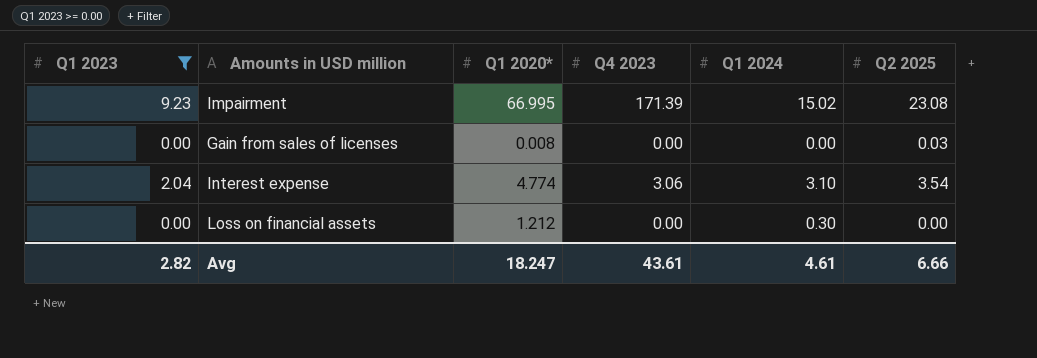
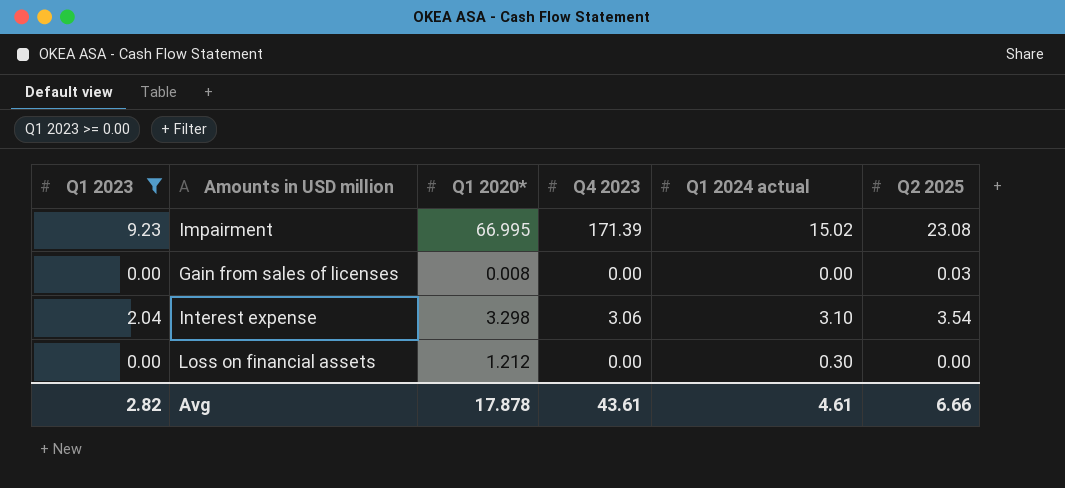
column name: Q1 2024 -> Q1 2024 actual
Interest expense | Q1 2020*: 4.774 -> 3.298
Avg | Q1 2020*: 18.247 -> 17.878

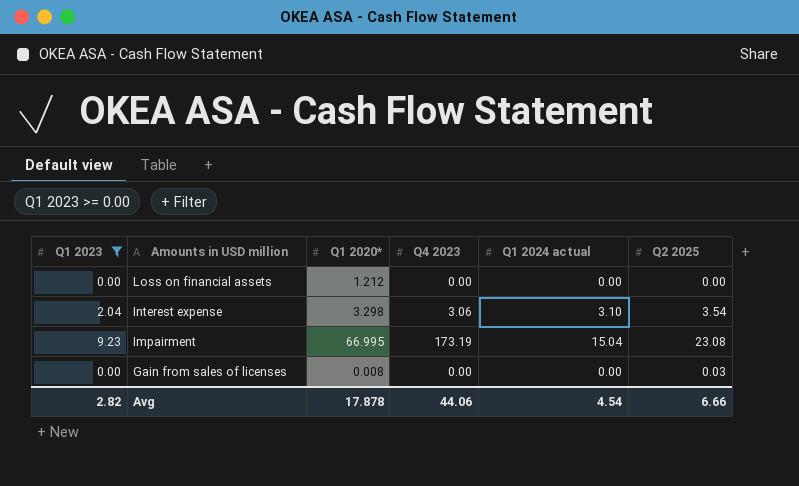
row order: none -> Amounts in USD million descending
Loss on financial assets | Q1 2024 actual: 0.30 -> 0.00
Impairment | Q4 2023: 171.39 -> 173.19
Impairment | Q1 2024 actual: 15.02 -> 15.04
Avg | Q4 2023: 43.61 -> 44.06
Avg | Q1 2024 actual: 4.61 -> 4.54

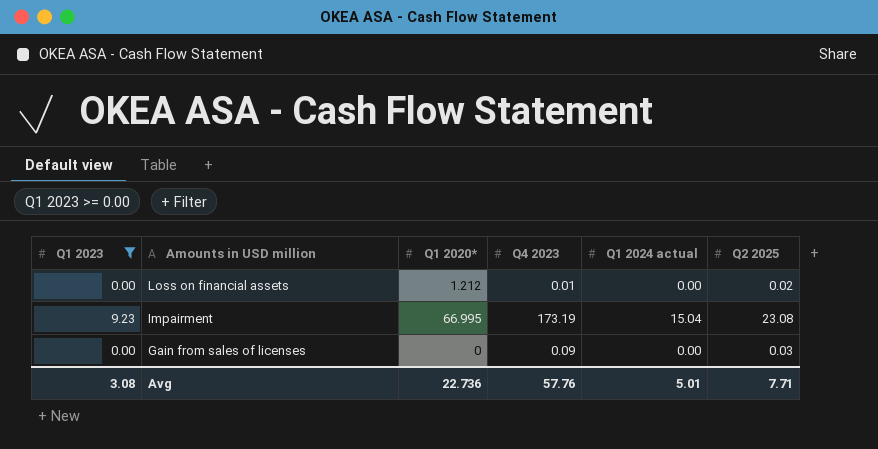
row Interest expense: 2.04 | 3.298 | 3.06 | 3.10 | 3.54 -> none
Loss on financial assets | Q4 2023: 0.00 -> 0.01
Loss on financial assets | Q2 2025: 0.00 -> 0.02
Gain from sales of licenses | Q1 2020*: 0.008 -> 0
Gain from sales of licenses | Q4 2023: 0.00 -> 0.09
Avg | Q1 2023: 2.82 -> 3.08
Avg | Q1 2020*: 17.878 -> 22.736
Avg | Q4 2023: 44.06 -> 57.76
Avg | Q1 2024 actual: 4.54 -> 5.01
Avg | Q2 2025: 6.66 -> 7.71

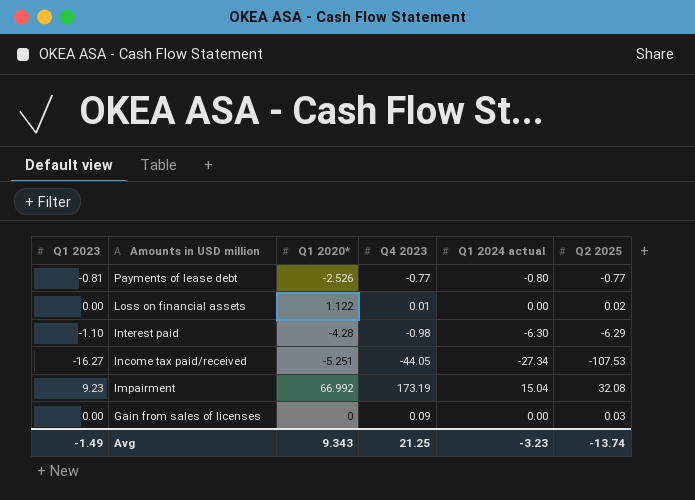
filter: Q1 2023 >= 0.00 -> none
Loss on financial assets | Q1 2020*: 1.212 -> 1.122
Impairment | Q1 2020*: 66.995 -> 66.992
Impairment | Q2 2025: 23.08 -> 32.08
Avg | Q1 2023: 3.08 -> -1.49
Avg | Q1 2020*: 22.736 -> 9.343
Avg | Q4 2023: 57.76 -> 21.25
Avg | Q1 2024 actual: 5.01 -> -3.23
Avg | Q2 2025: 7.71 -> -13.74

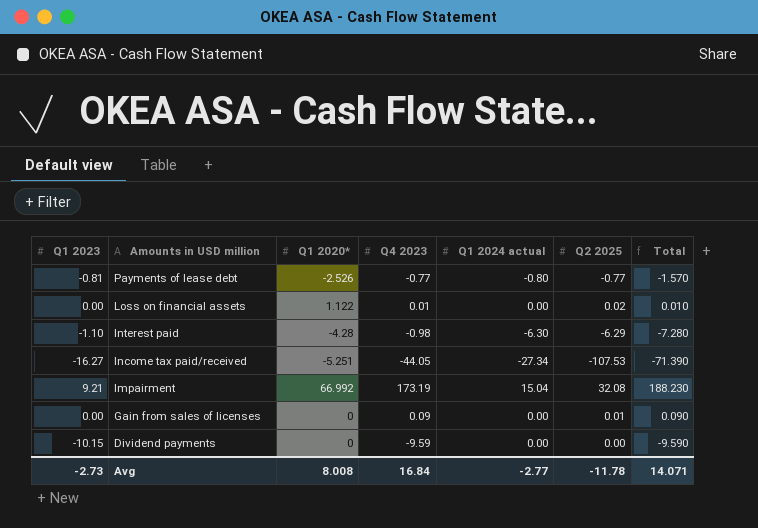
column Total | formula: none -> [Q4 2023] + [Q1 2024 actual]
Impairment | Q1 2023: 9.23 -> 9.21
Gain from sales of licenses | Q2 2025: 0.03 -> 0.01
row Dividend payments: none -> -10.15 | 0 | -9.59 | 0.00 | 0.00 | -9.590
Avg | Q1 2023: -1.49 -> -2.73
Avg | Q1 2020*: 9.343 -> 8.008
Avg | Q4 2023: 21.25 -> 16.84
Avg | Q1 2024 actual: -3.23 -> -2.77
Avg | Q2 2025: -13.74 -> -11.78

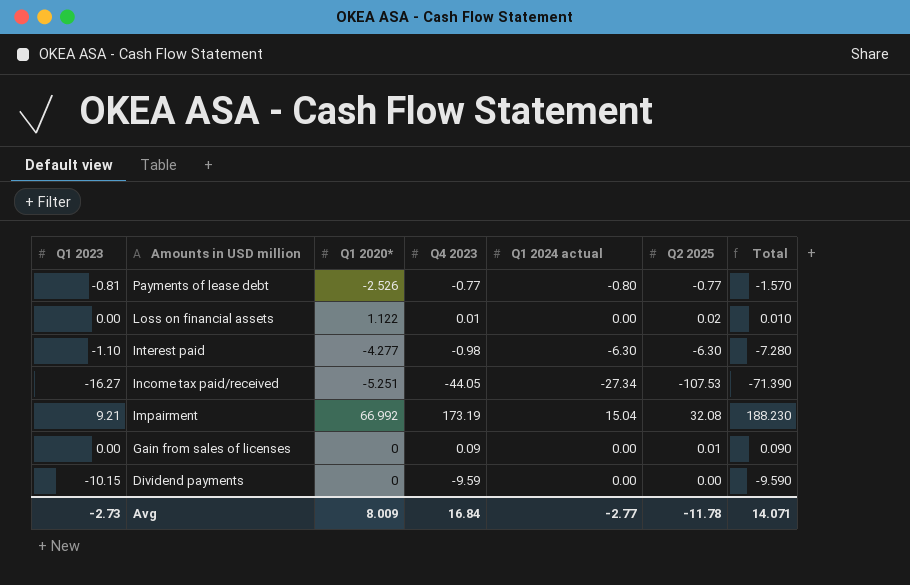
Interest paid | Q1 2020*: -4.28 -> -4.277
Interest paid | Q2 2025: -6.29 -> -6.30
Avg | Q1 2020*: 8.008 -> 8.009

